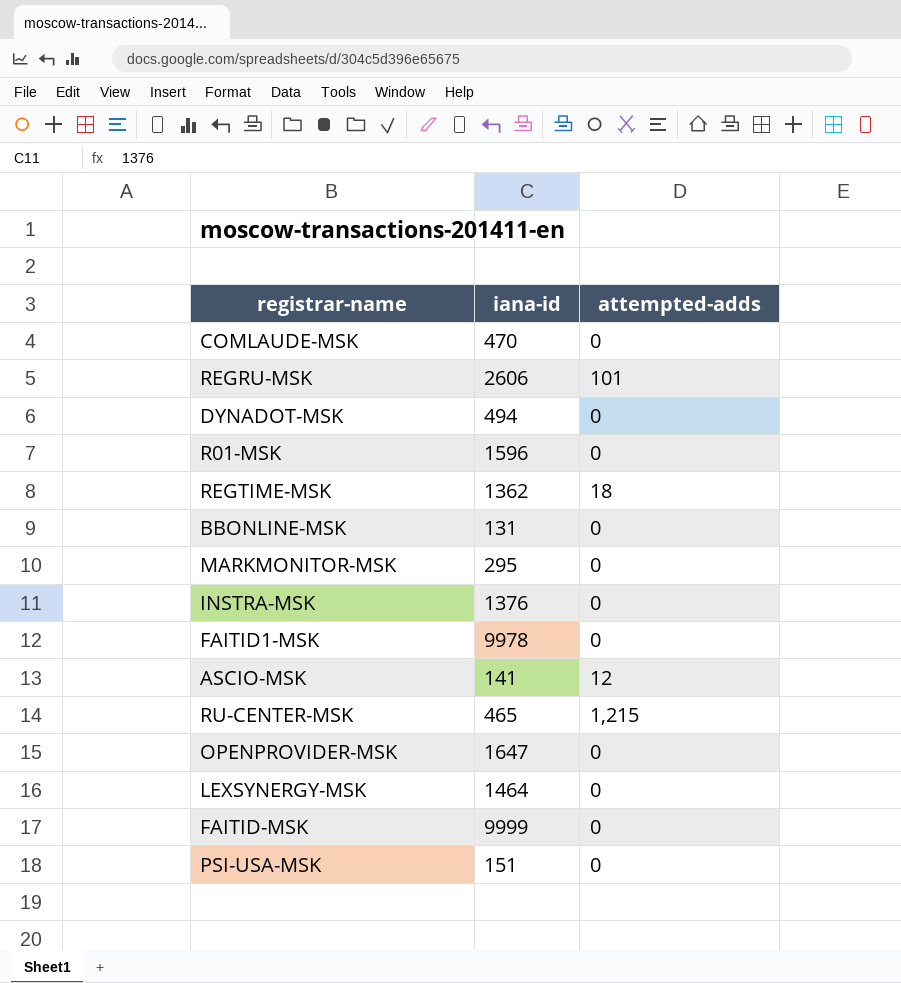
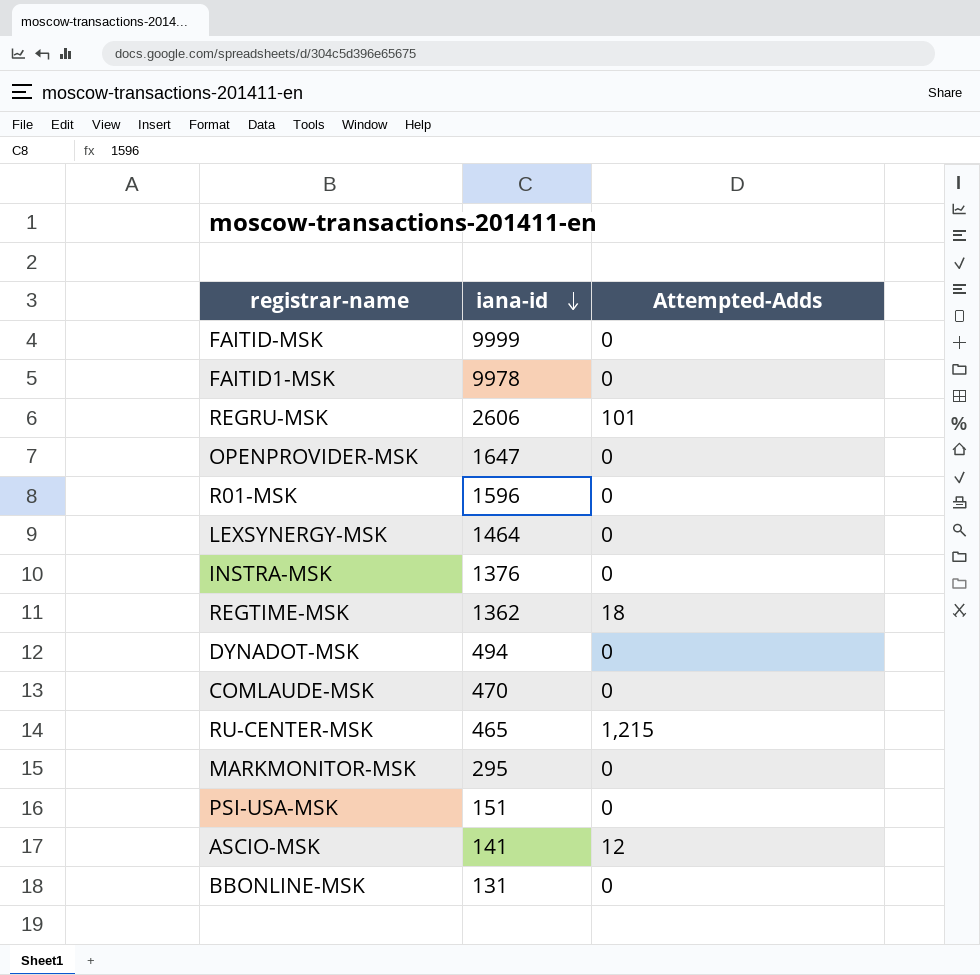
row order: none -> iana-id descending
column name: attempted-adds -> Attempted-Adds

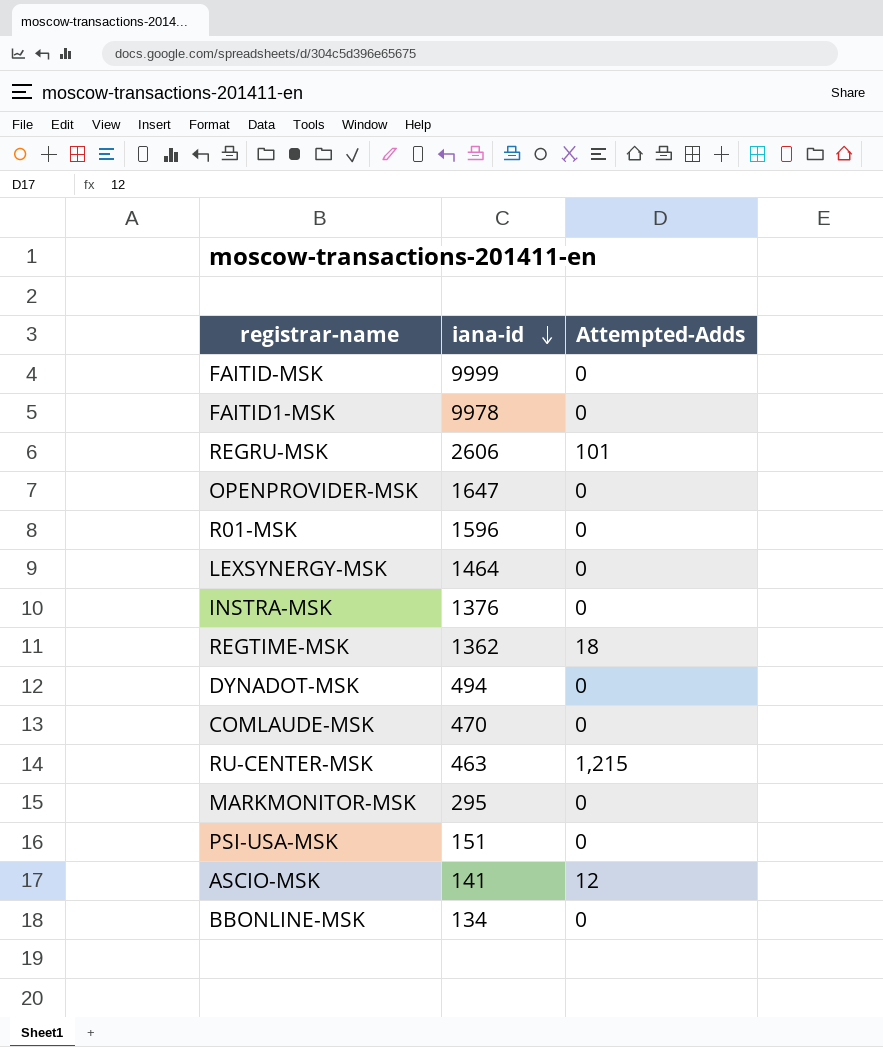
RU-CENTER-MSK | iana-id: 465 -> 463
BBONLINE-MSK | iana-id: 131 -> 134

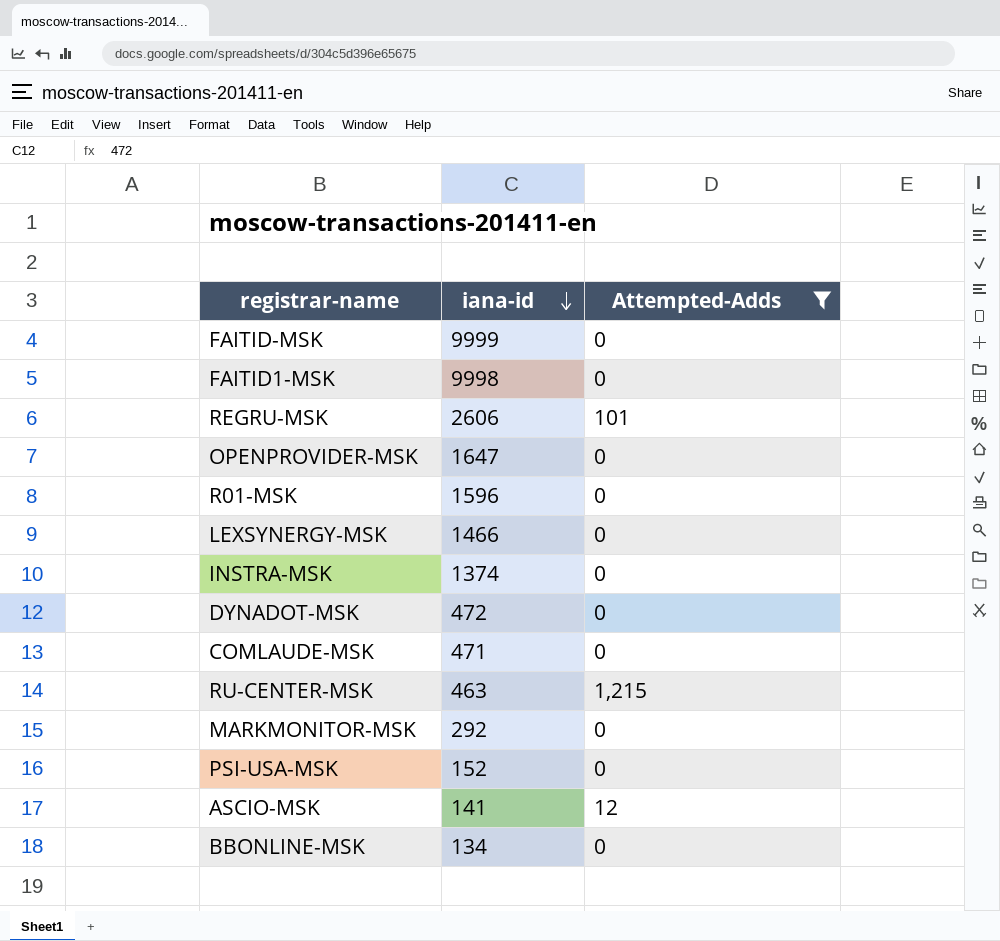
filter: none -> Attempted-Adds != 18
FAITID1-MSK | iana-id: 9978 -> 9998
LEXSYNERGY-MSK | iana-id: 1464 -> 1466
INSTRA-MSK | iana-id: 1376 -> 1374
DYNADOT-MSK | iana-id: 494 -> 472
COMLAUDE-MSK | iana-id: 470 -> 471
MARKMONITOR-MSK | iana-id: 295 -> 292
PSI-USA-MSK | iana-id: 151 -> 152

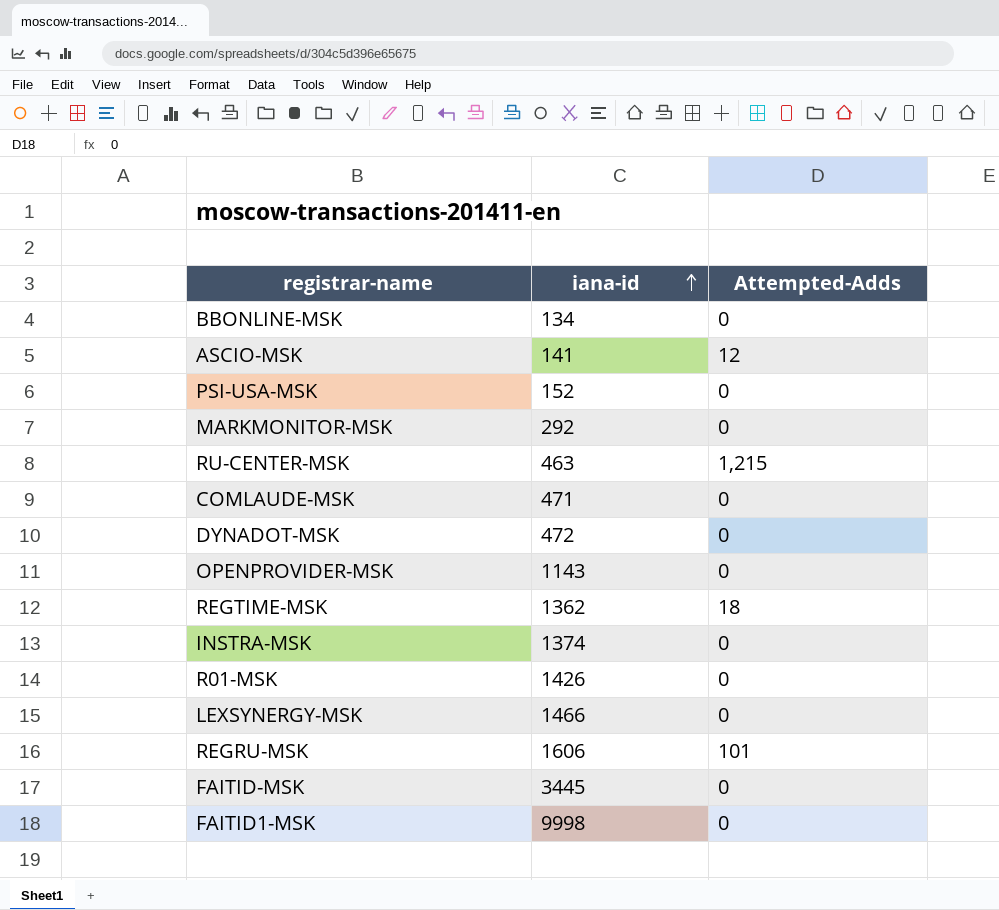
filter: Attempted-Adds != 18 -> none
row order: iana-id descending -> iana-id ascending
OPENPROVIDER-MSK | iana-id: 1647 -> 1143
R01-MSK | iana-id: 1596 -> 1426
REGRU-MSK | iana-id: 2606 -> 1606
FAITID-MSK | iana-id: 9999 -> 3445

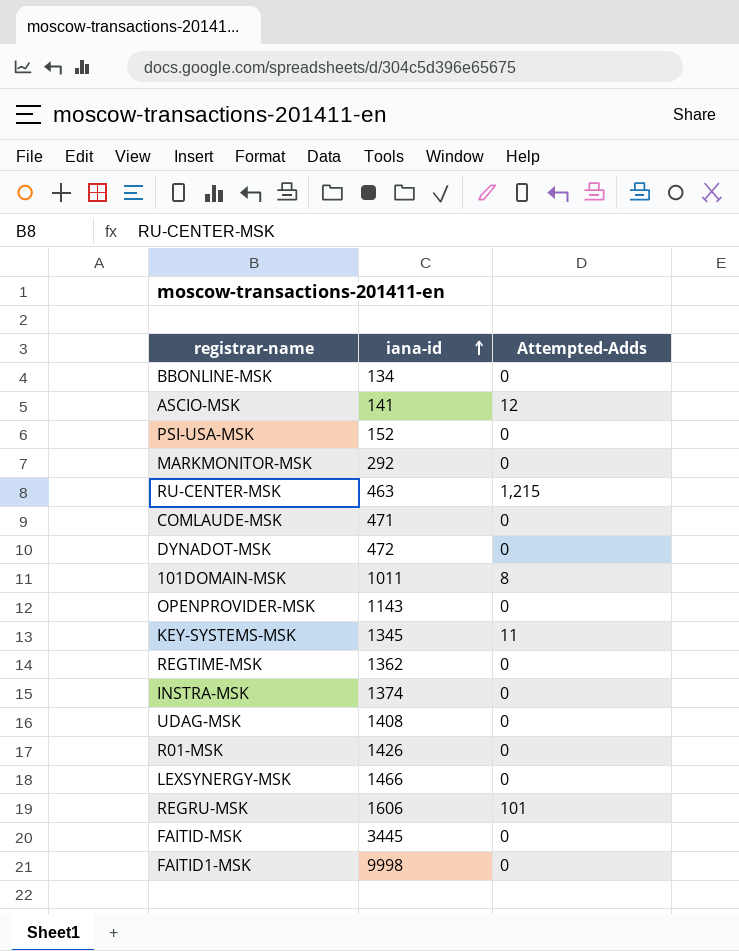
row 101DOMAIN-MSK: none -> 1011 | 8
row KEY-SYSTEMS-MSK: none -> 1345 | 11
REGTIME-MSK | Attempted-Adds: 18 -> 0
row UDAG-MSK: none -> 1408 | 0

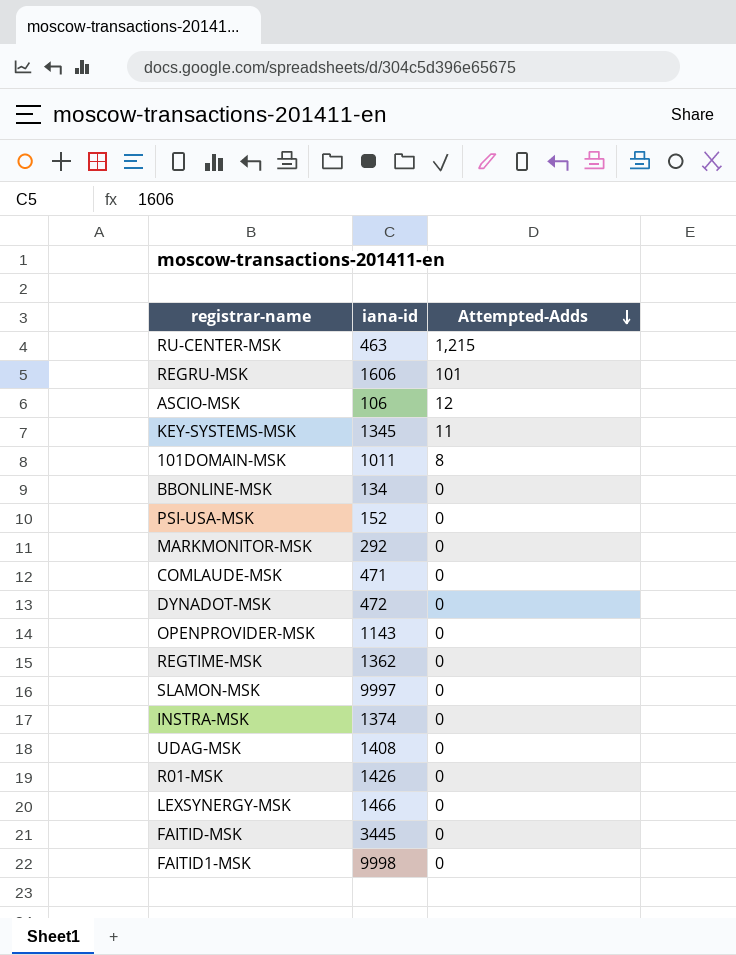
row order: iana-id ascending -> Attempted-Adds descending
ASCIO-MSK | iana-id: 141 -> 106
row SLAMON-MSK: none -> 9997 | 0

